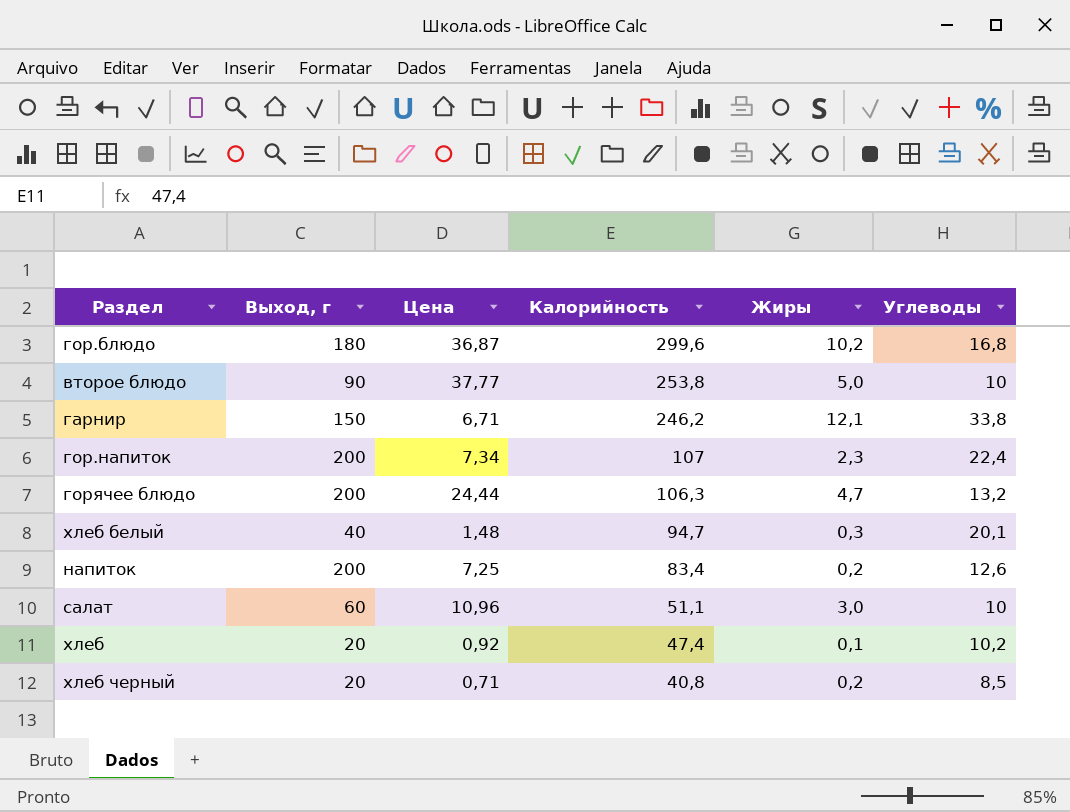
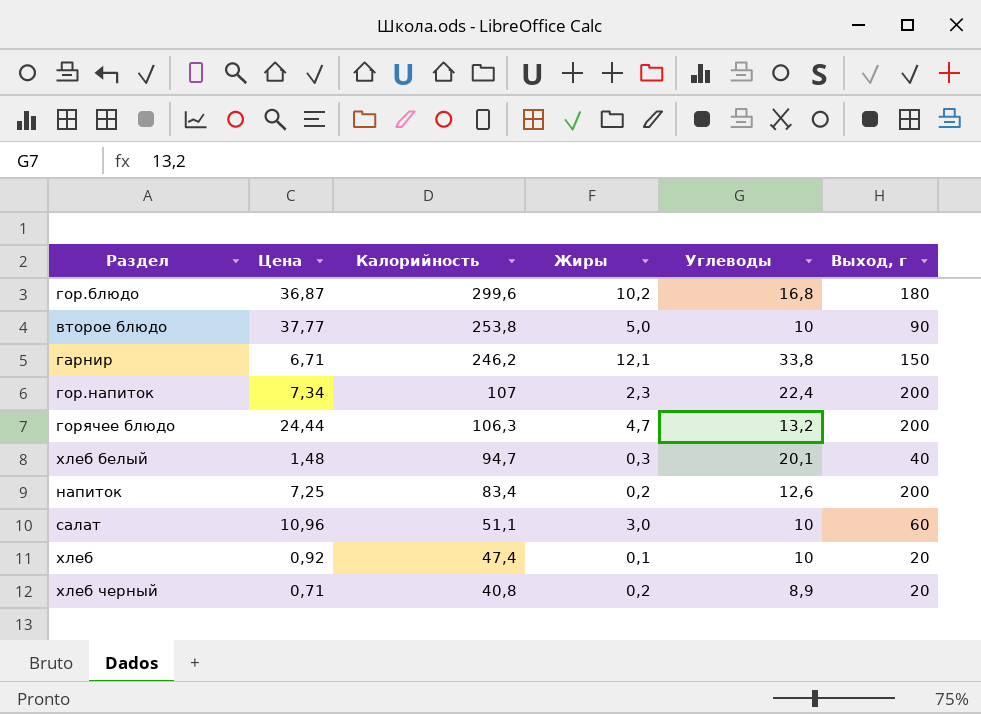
column Выход, г | position: 2 -> 6
хлеб | Углеводы: 10,2 -> 10
хлеб черный | Углеводы: 8,5 -> 8,9

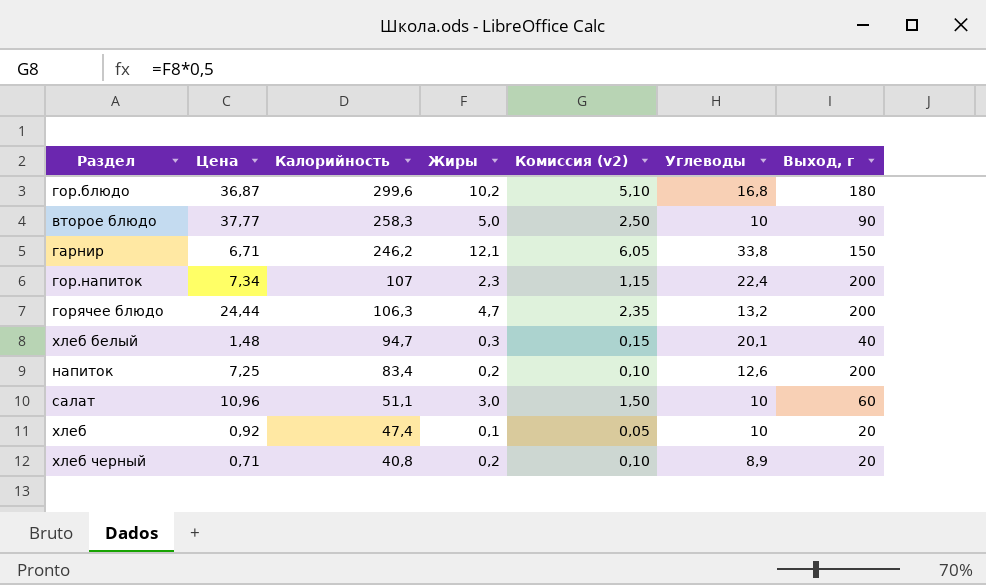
column Комиссия (v2) | formula: none -> [Жиры] * 0,5
второе блюдо | Калорийность: 253,8 -> 258,3

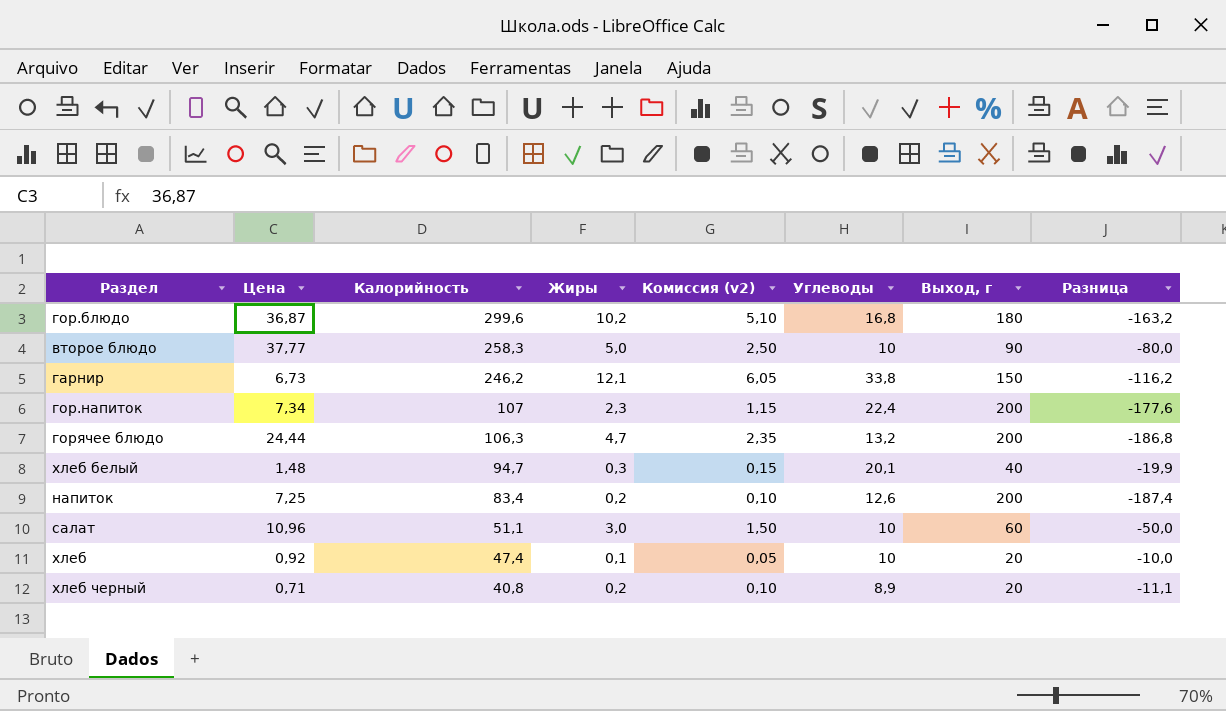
column Разница | formula: none -> [Углеводы] - [Выход, г]
гарнир | Цена: 6,71 -> 6,73

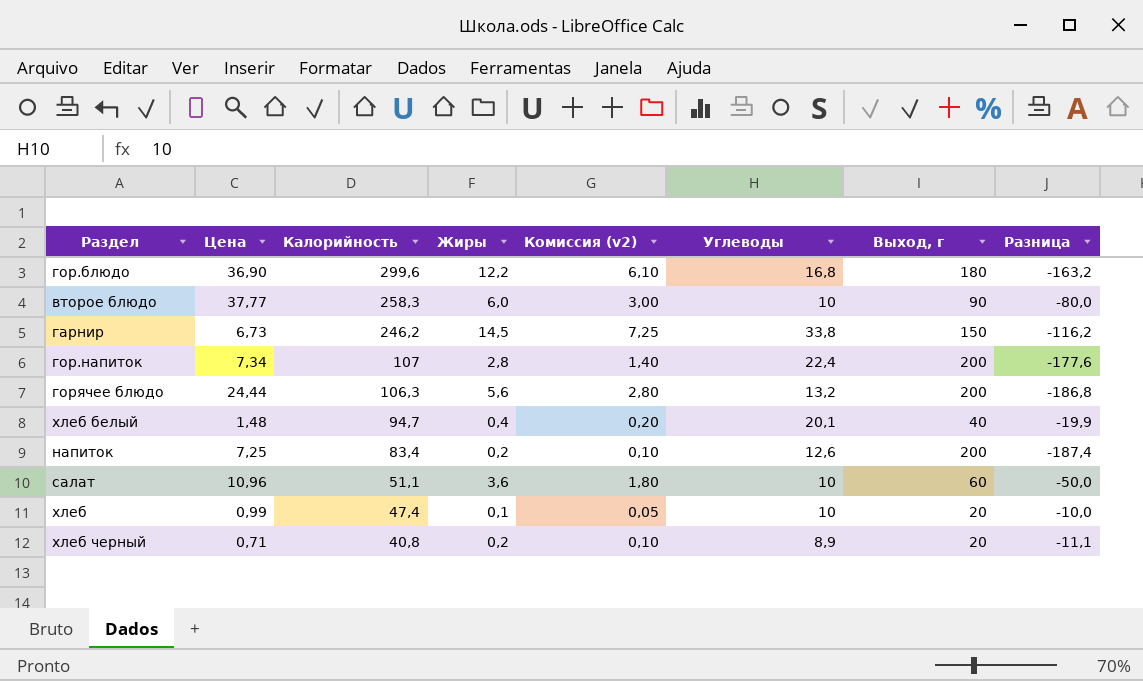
гор.блюдо | Цена: 36,87 -> 36,90
гор.блюдо | Жиры: 10,2 -> 12,2
гор.блюдо | Комиссия (v2): 5,10 -> 6,10
второе блюдо | Жиры: 5,0 -> 6,0
второе блюдо | Комиссия (v2): 2,50 -> 3,00
гарнир | Жиры: 12,1 -> 14,5
гарнир | Комиссия (v2): 6,05 -> 7,25
гор.напиток | Жиры: 2,3 -> 2,8
гор.напиток | Комиссия (v2): 1,15 -> 1,40
горячее блюдо | Жиры: 4,7 -> 5,6
горячее блюдо | Комиссия (v2): 2,35 -> 2,80
хлеб белый | Жиры: 0,3 -> 0,4
хлеб белый | Комиссия (v2): 0,15 -> 0,20
салат | Жиры: 3,0 -> 3,6
салат | Комиссия (v2): 1,50 -> 1,80
хлеб | Цена: 0,92 -> 0,99

